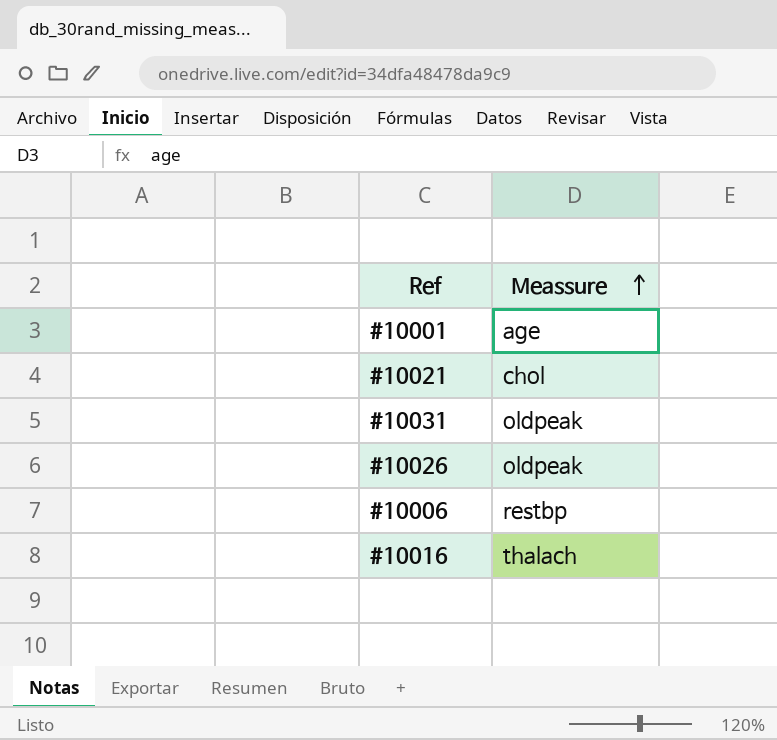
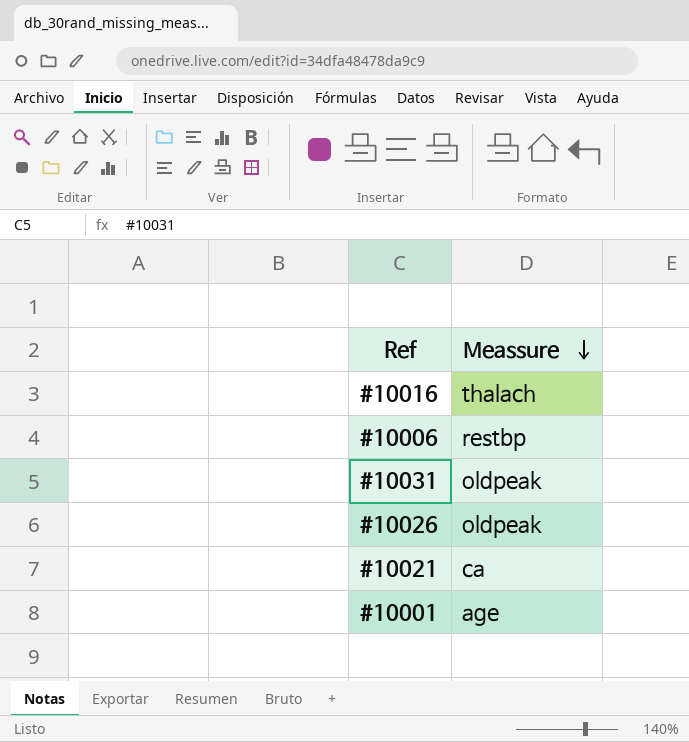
row order: Meassure ascending -> Meassure descending
#10021 | Meassure: chol -> ca

